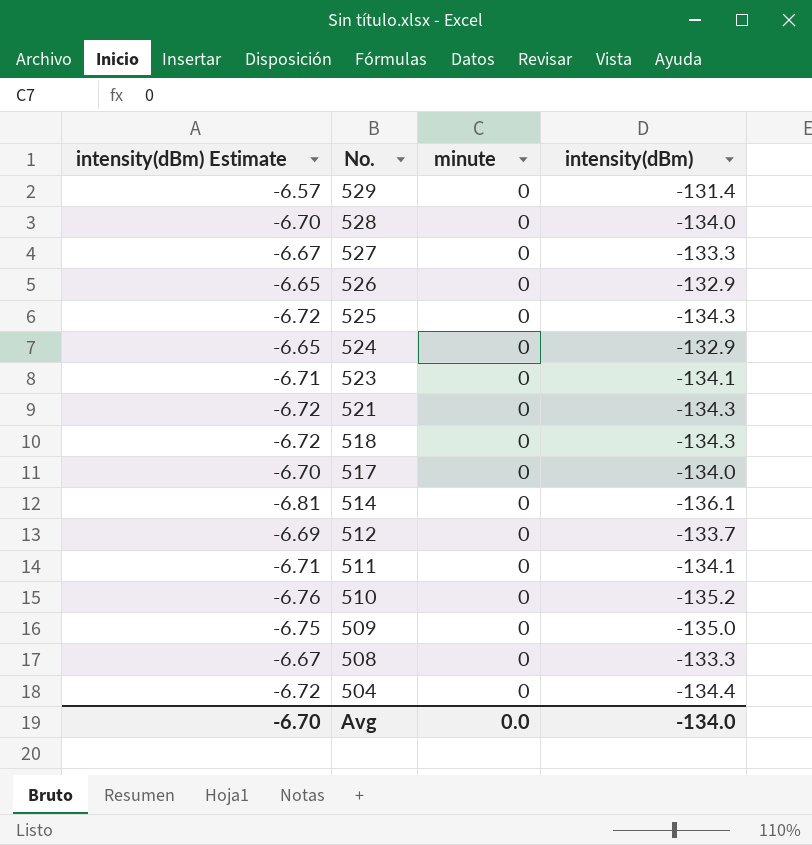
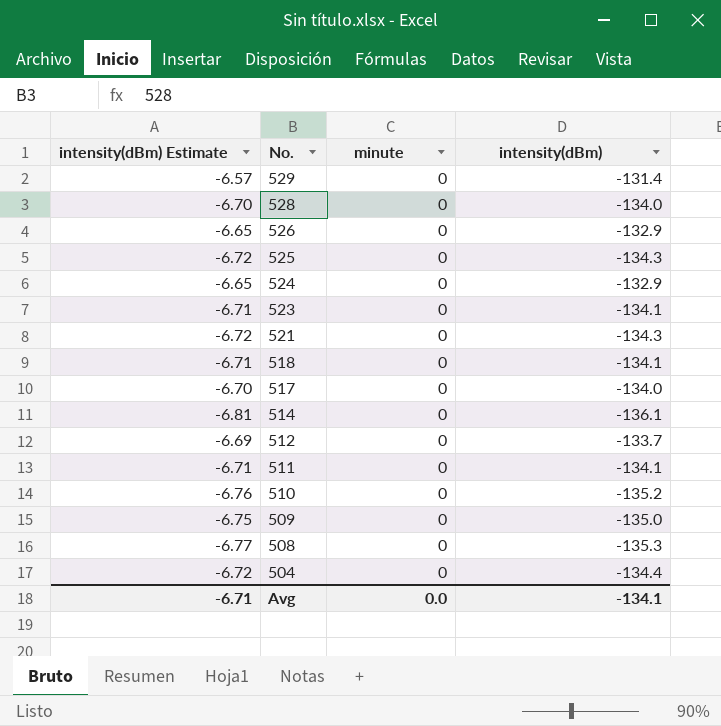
row 527: -6.67 | 0 | -133.3 -> none
518 | intensity(dBm) Estimate: -6.72 -> -6.71
518 | intensity(dBm): -134.3 -> -134.1
508 | intensity(dBm) Estimate: -6.67 -> -6.77
508 | intensity(dBm): -133.3 -> -135.3
Avg | intensity(dBm) Estimate: -6.70 -> -6.71
Avg | intensity(dBm): -134.0 -> -134.1

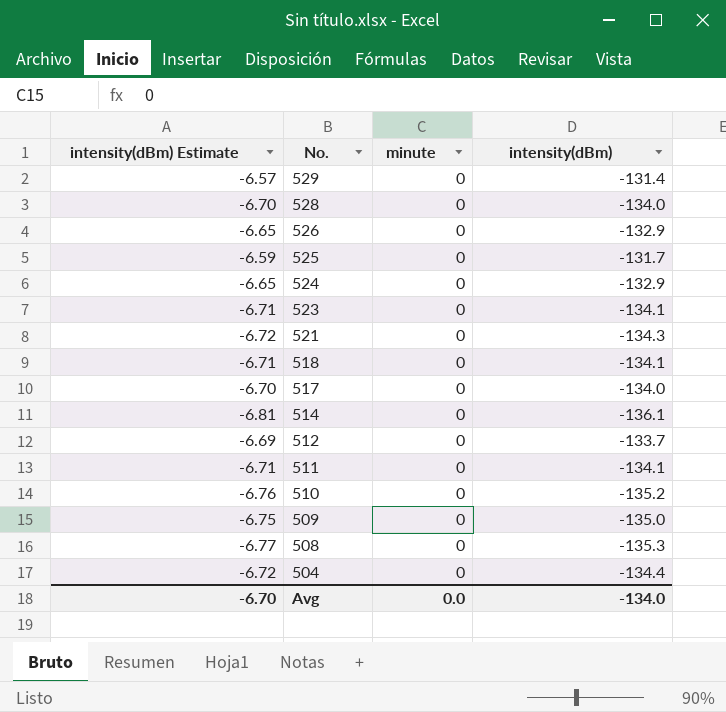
525 | intensity(dBm) Estimate: -6.72 -> -6.59
525 | intensity(dBm): -134.3 -> -131.7
Avg | intensity(dBm) Estimate: -6.71 -> -6.70
Avg | intensity(dBm): -134.1 -> -134.0

